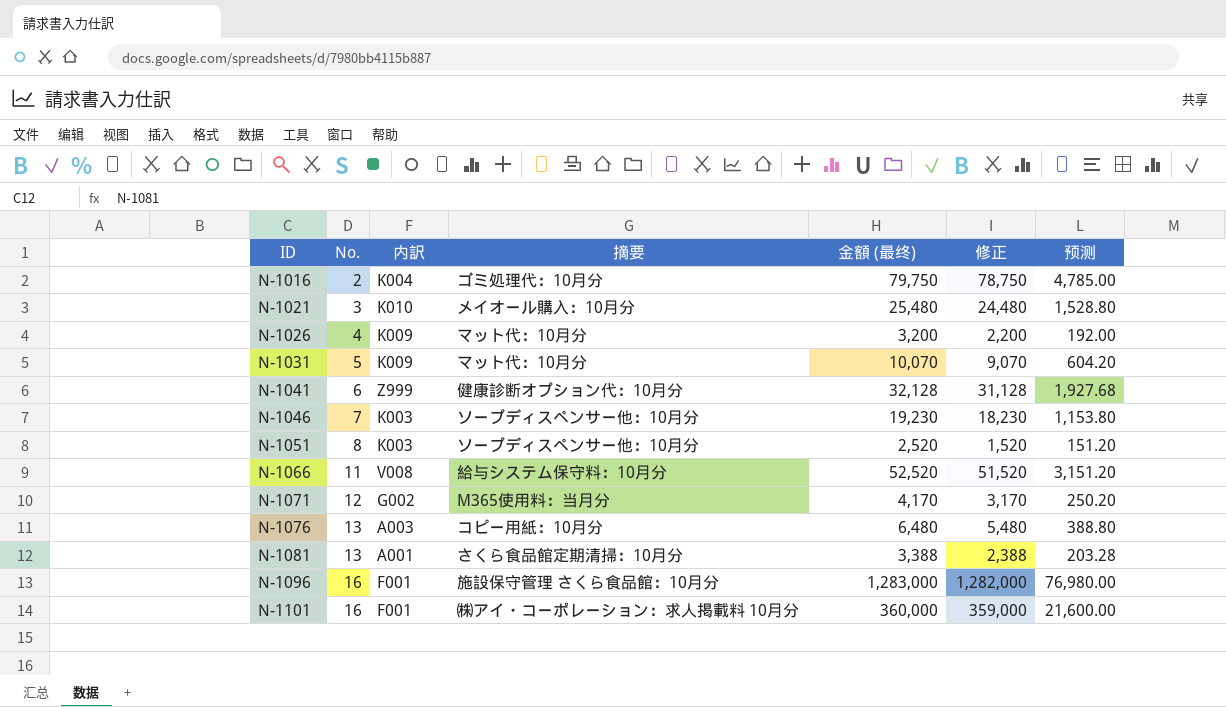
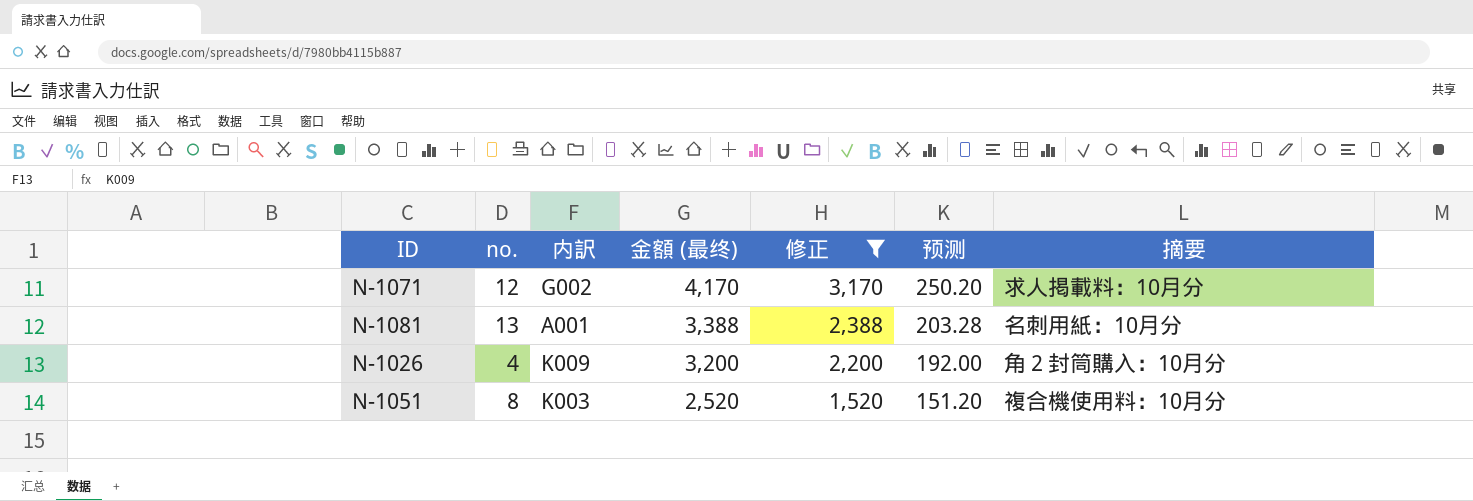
filter: none -> 修正 <= 3,170
row order: ID ascending -> 金額 (最终) descending
column name: No. -> no.
column 摘要 | position: 4 -> 7
N-1071 | 摘要: M365使用料：当月分 -> 求人掲載料：10月分
N-1081 | 摘要: さくら食品館定期清掃：10月分 -> 名刺用紙：10月分
N-1026 | 摘要: マット代：10月分 -> 角２封筒購入：10月分
N-1051 | 摘要: ソープディスペンサー他：10月分 -> 複合機使用料：10月分

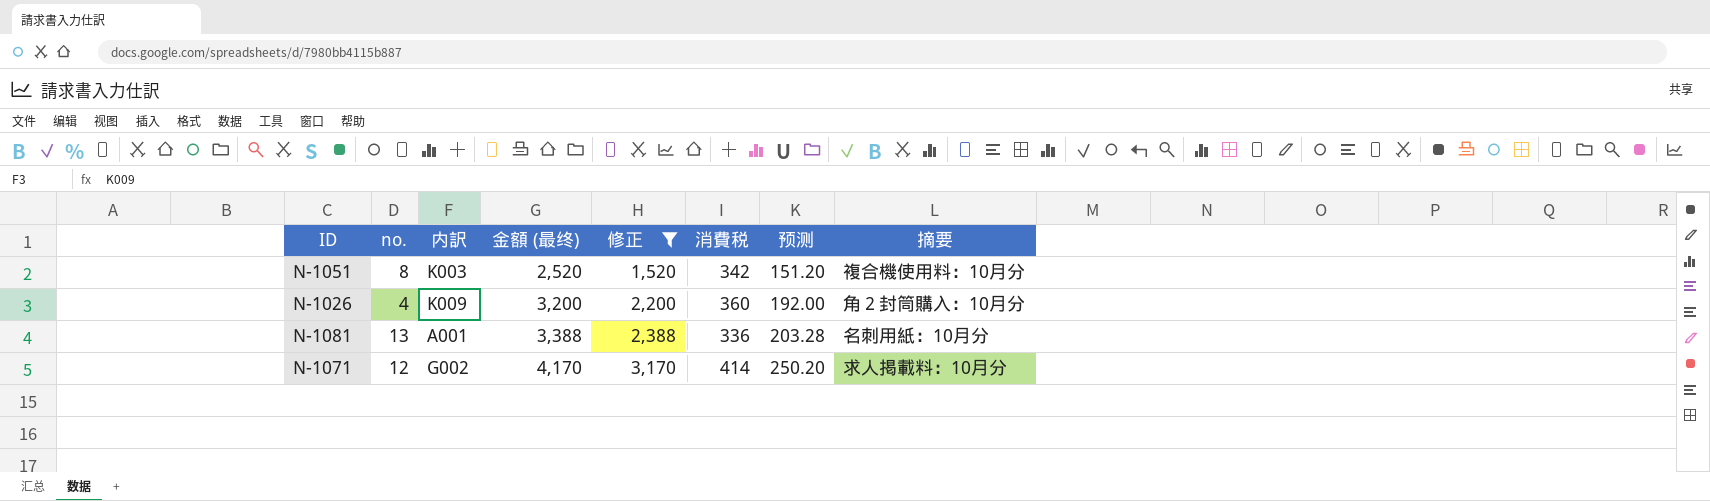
row order: 金額 (最终) descending -> 金額 (最终) ascending
column 消費税 | position: none -> 6

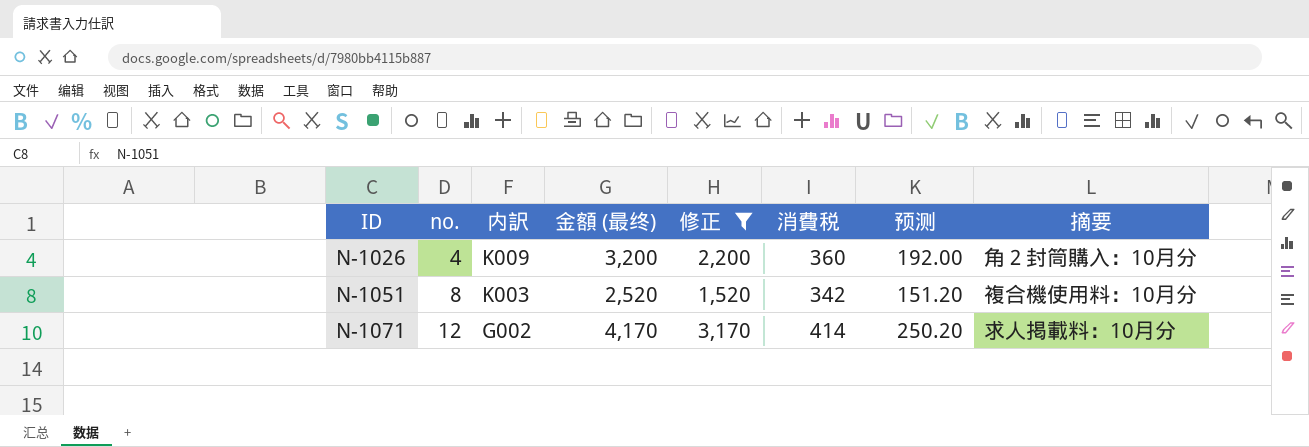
row order: 金額 (最终) ascending -> ID ascending
row N-1081: 13 | A001 | 3,388 | 2,388 | 336 | 203.28 | 名刺用紙：10月分 -> none

